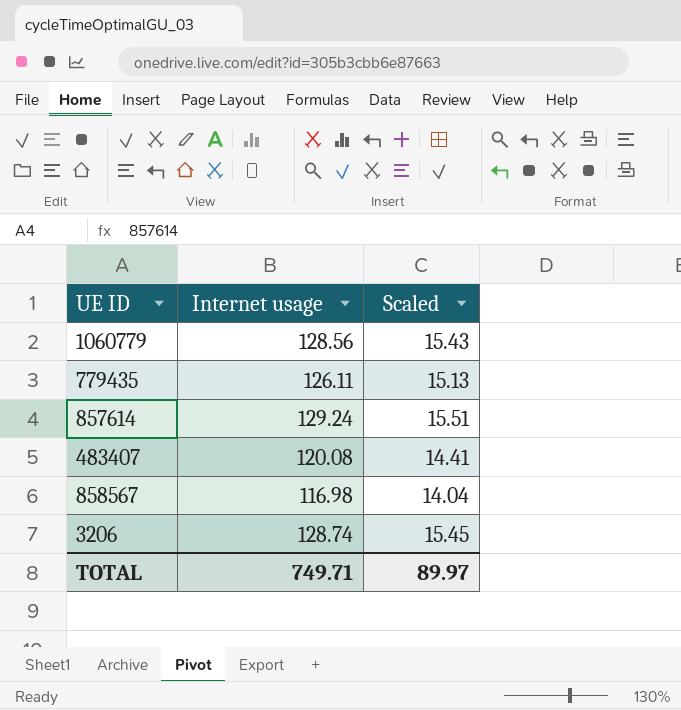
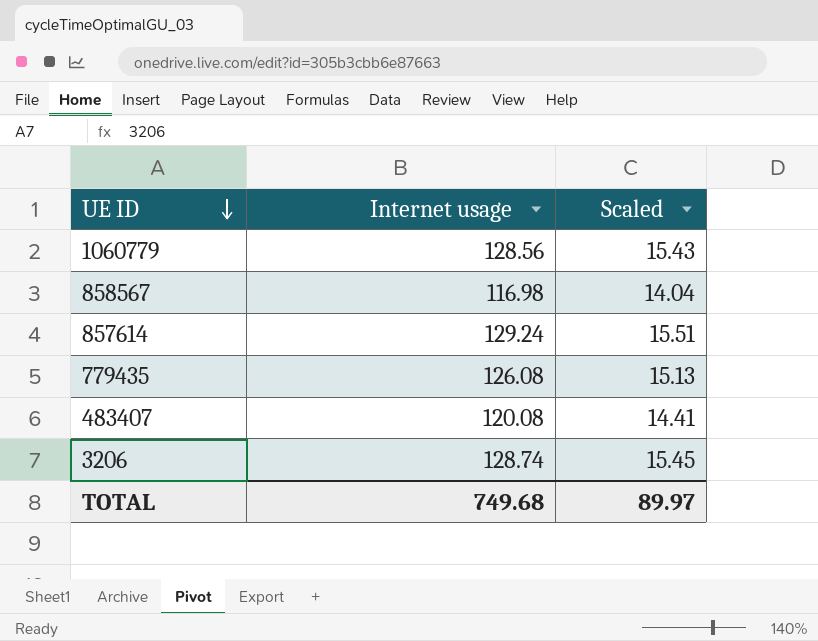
row order: none -> UE ID descending
779435 | Internet usage: 126.11 -> 126.08
TOTAL | Internet usage: 749.71 -> 749.68

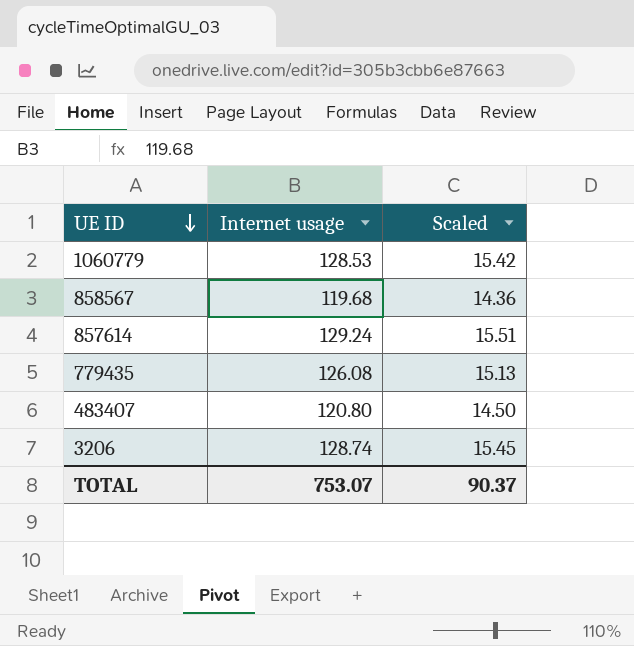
1060779 | Internet usage: 128.56 -> 128.53
1060779 | Scaled: 15.43 -> 15.42
858567 | Internet usage: 116.98 -> 119.68
858567 | Scaled: 14.04 -> 14.36
483407 | Internet usage: 120.08 -> 120.80
483407 | Scaled: 14.41 -> 14.50
TOTAL | Internet usage: 749.68 -> 753.07
TOTAL | Scaled: 89.97 -> 90.37

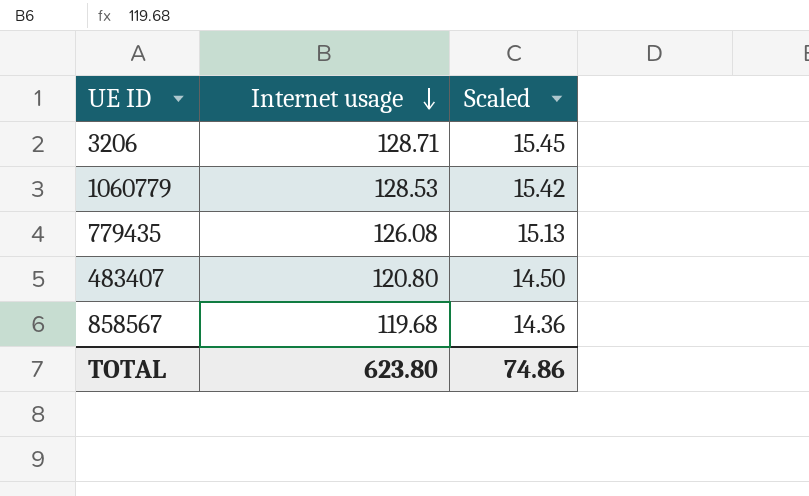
row order: UE ID descending -> Internet usage descending
row 857614: 129.24 | 15.51 -> none
3206 | Internet usage: 128.74 -> 128.71
TOTAL | Internet usage: 753.07 -> 623.80
TOTAL | Scaled: 90.37 -> 74.86

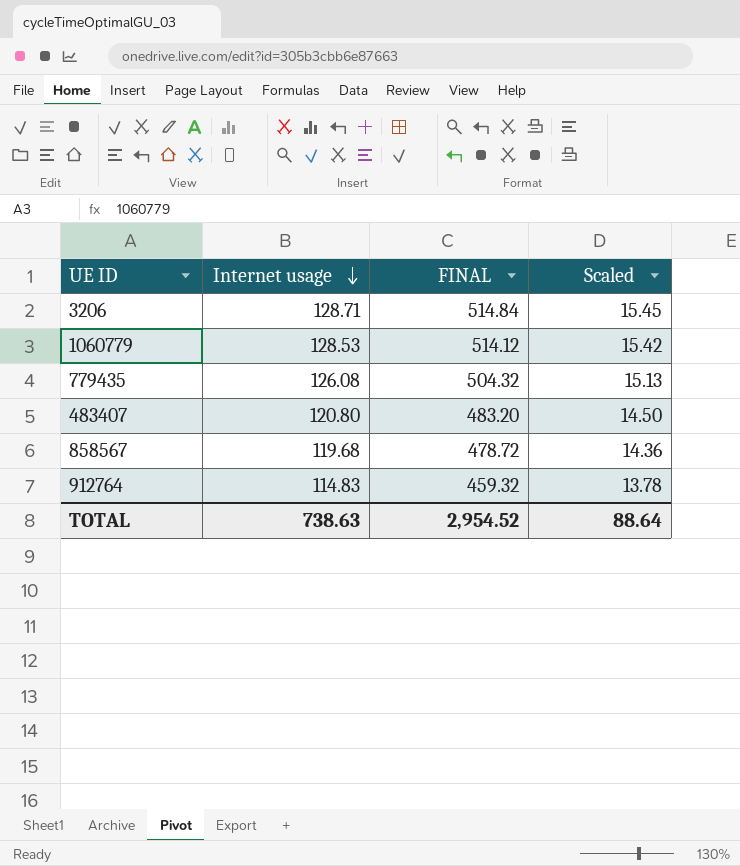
column FINAL | formula: none -> [Internet usage] * 4
row 912764: none -> 114.83 | 459.32 | 13.78
TOTAL | Internet usage: 623.80 -> 738.63
TOTAL | Scaled: 74.86 -> 88.64

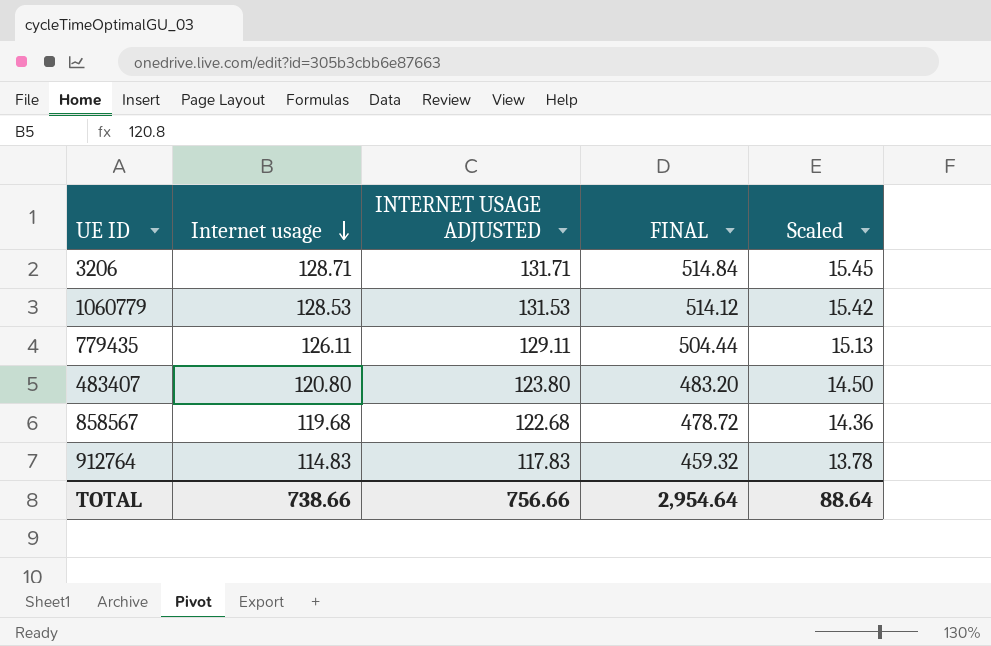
column INTERNET USAGE ADJUSTED | formula: none -> [Internet usage] + 3
779435 | Internet usage: 126.08 -> 126.11
779435 | FINAL: 504.32 -> 504.44
TOTAL | Internet usage: 738.63 -> 738.66
TOTAL | FINAL: 2,954.52 -> 2,954.64

